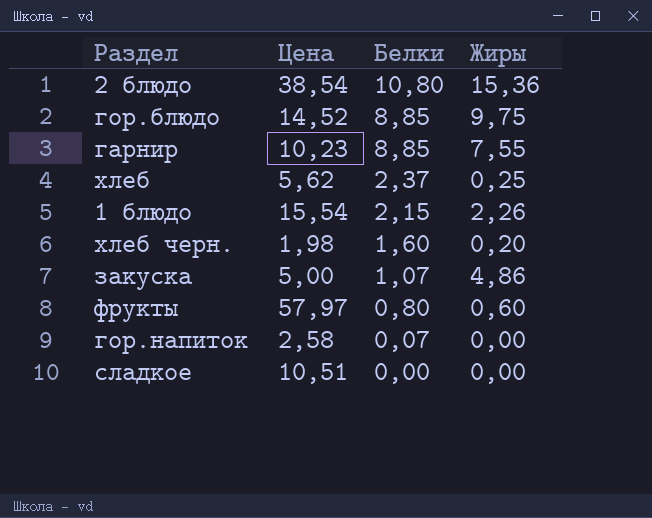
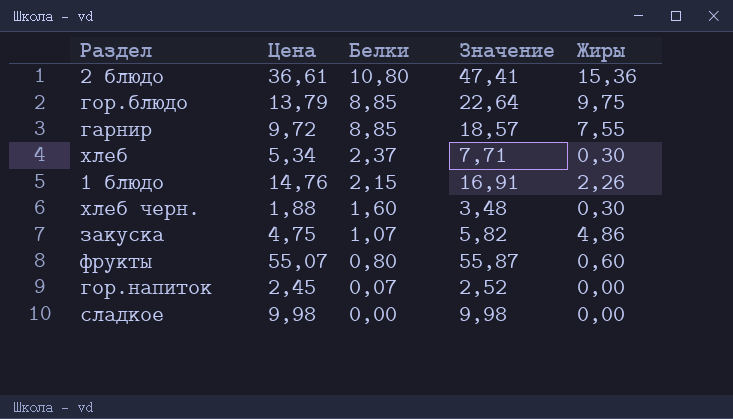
column Значение | formula: none -> [Цена] + [Белки]
2 блюдо | Цена: 38,54 -> 36,61
гор.блюдо | Цена: 14,52 -> 13,79
гарнир | Цена: 10,23 -> 9,72
хлеб | Цена: 5,62 -> 5,34
хлеб | Жиры: 0,25 -> 0,30
1 блюдо | Цена: 15,54 -> 14,76
хлеб черн. | Цена: 1,98 -> 1,88
хлеб черн. | Жиры: 0,20 -> 0,30
закуска | Цена: 5,00 -> 4,75
фрукты | Цена: 57,97 -> 55,07
гор.напиток | Цена: 2,58 -> 2,45
сладкое | Цена: 10,51 -> 9,98

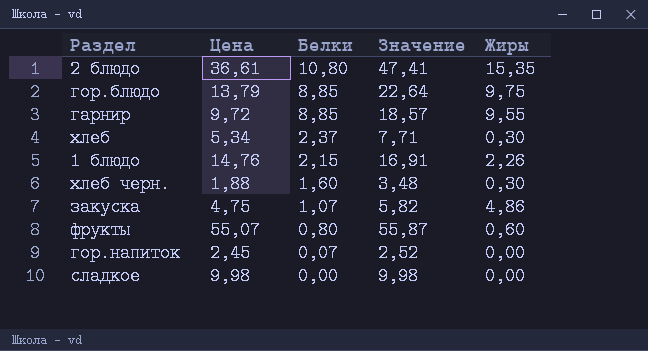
2 блюдо | Жиры: 15,36 -> 15,35
гарнир | Жиры: 7,55 -> 9,55

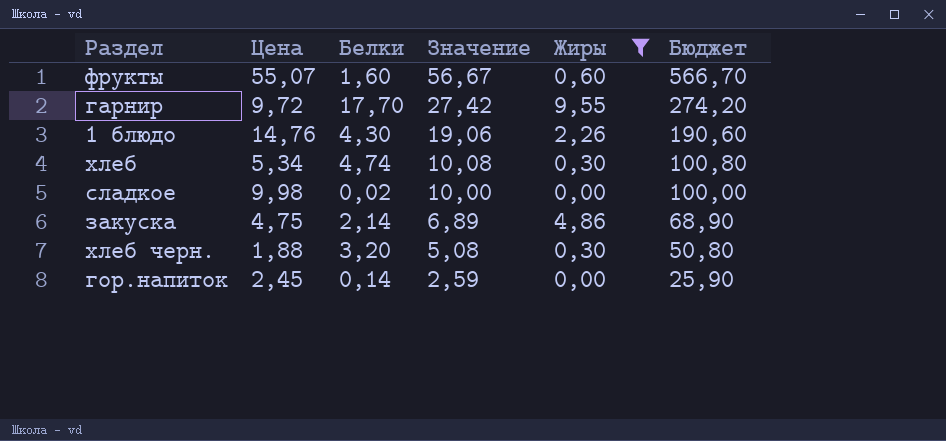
filter: none -> Жиры <= 9,55
row order: Белки descending -> Значение descending
column Бюджет | formula: none -> [Значение] * 10
фрукты | Белки: 0,80 -> 1,60
фрукты | Значение: 55,87 -> 56,67
гарнир | Белки: 8,85 -> 17,70
гарнир | Значение: 18,57 -> 27,42
1 блюдо | Белки: 2,15 -> 4,30
1 блюдо | Значение: 16,91 -> 19,06
хлеб | Белки: 2,37 -> 4,74
хлеб | Значение: 7,71 -> 10,08
сладкое | Белки: 0,00 -> 0,02
сладкое | Значение: 9,98 -> 10,00
закуска | Белки: 1,07 -> 2,14
закуска | Значение: 5,82 -> 6,89
хлеб черн. | Белки: 1,60 -> 3,20
хлеб черн. | Значение: 3,48 -> 5,08
гор.напиток | Белки: 0,07 -> 0,14
гор.напиток | Значение: 2,52 -> 2,59

